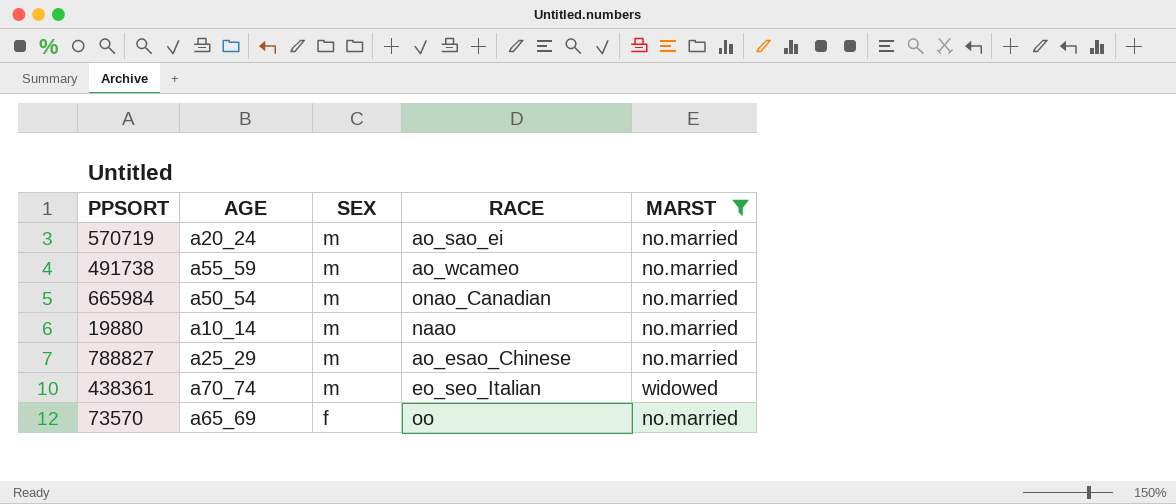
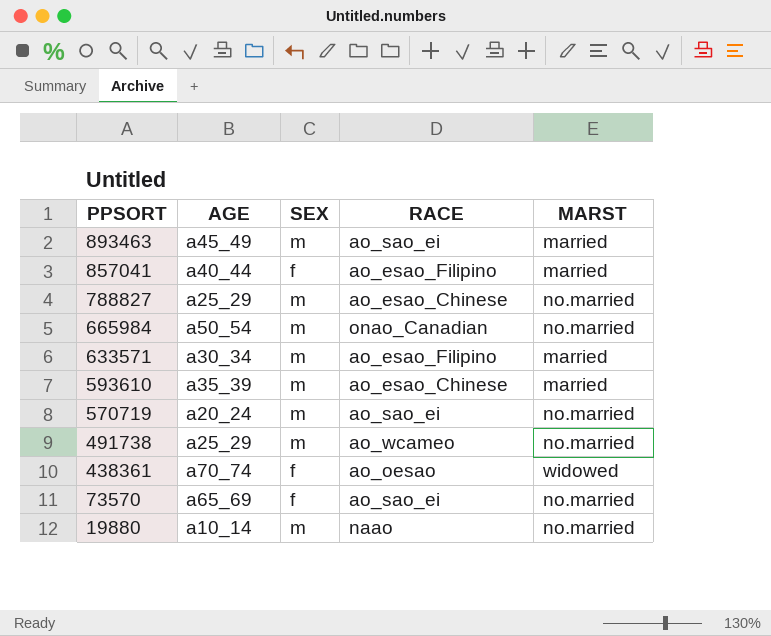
filter: MARST != married -> none
row order: SEX descending -> PPSORT descending
491738 | AGE: a55_59 -> a25_29
438361 | SEX: m -> f
438361 | RACE: eo_seo_Italian -> ao_oesao
73570 | RACE: oo -> ao_sao_ei

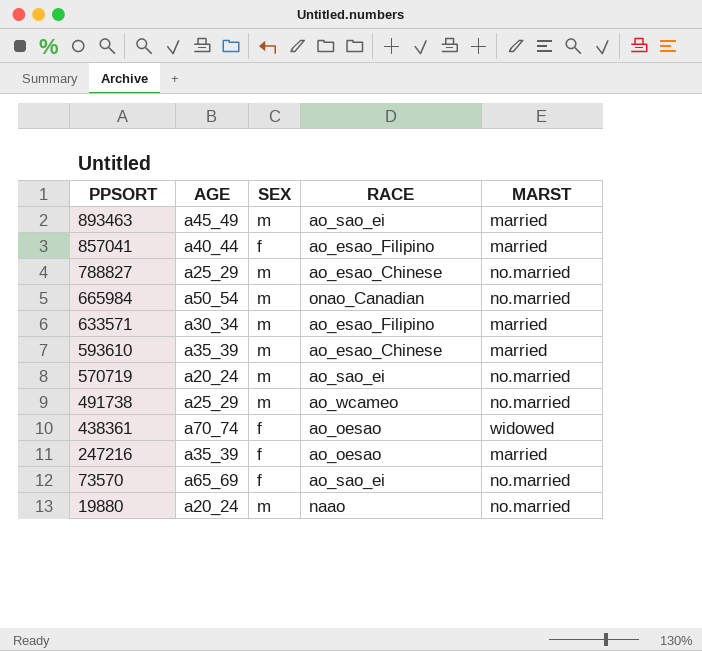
row 247216: none -> a35_39 | f | ao_oesao | married
19880 | AGE: a10_14 -> a20_24

